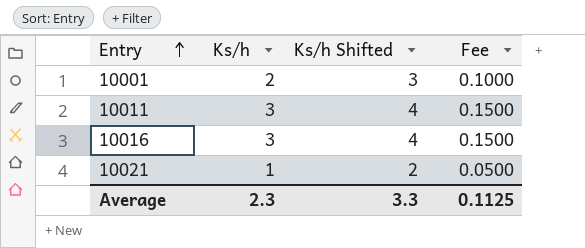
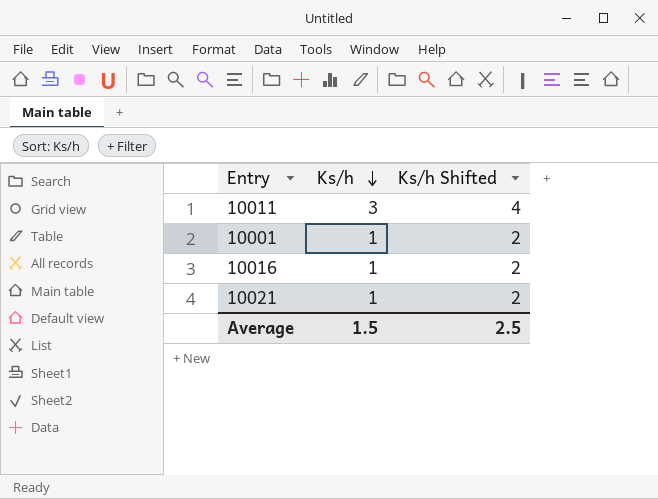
row order: Entry ascending -> Ks/h descending
column Fee | formula: [Ks/h] * 0.05 -> none
10001 | Ks/h: 2 -> 1
10001 | Ks/h Shifted: 3 -> 2
10016 | Ks/h: 3 -> 1
10016 | Ks/h Shifted: 4 -> 2
Average | Ks/h: 2.3 -> 1.5
Average | Ks/h Shifted: 3.3 -> 2.5

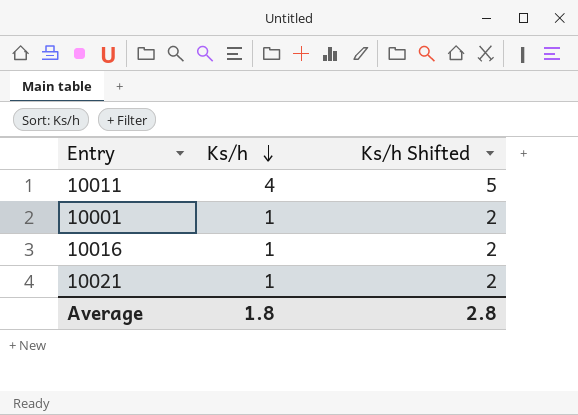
10011 | Ks/h: 3 -> 4
10011 | Ks/h Shifted: 4 -> 5
Average | Ks/h: 1.5 -> 1.8
Average | Ks/h Shifted: 2.5 -> 2.8

